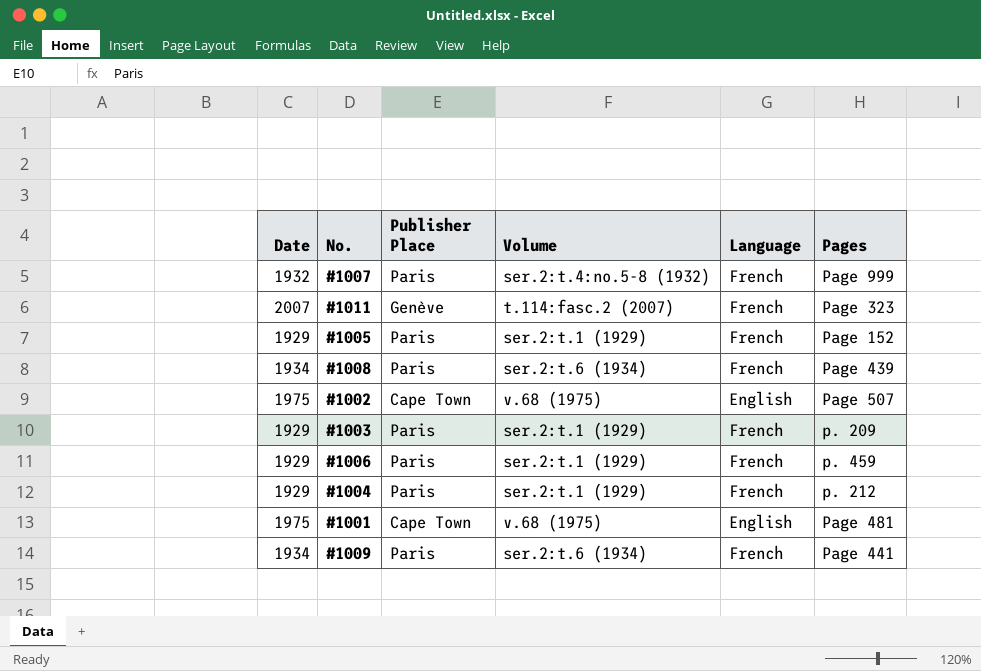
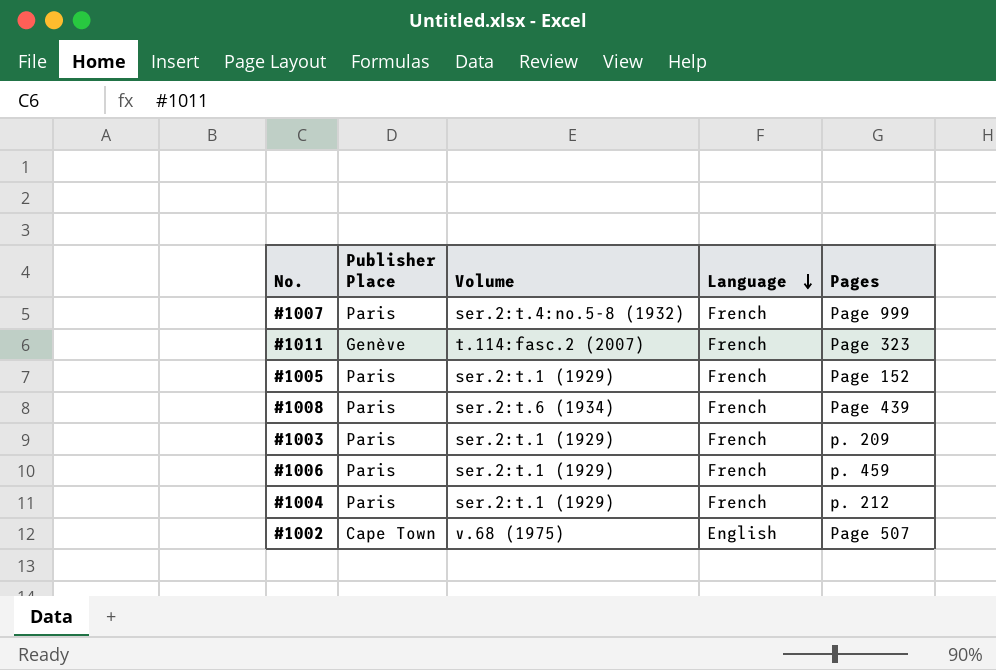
row order: none -> Language descending
column Date | position: 1 -> none
row #1001: 1975 | Cape Town | v.68 (1975) | English | Page 481 -> none
row #1009: 1934 | Paris | ser.2:t.6 (1934) | French | Page 441 -> none

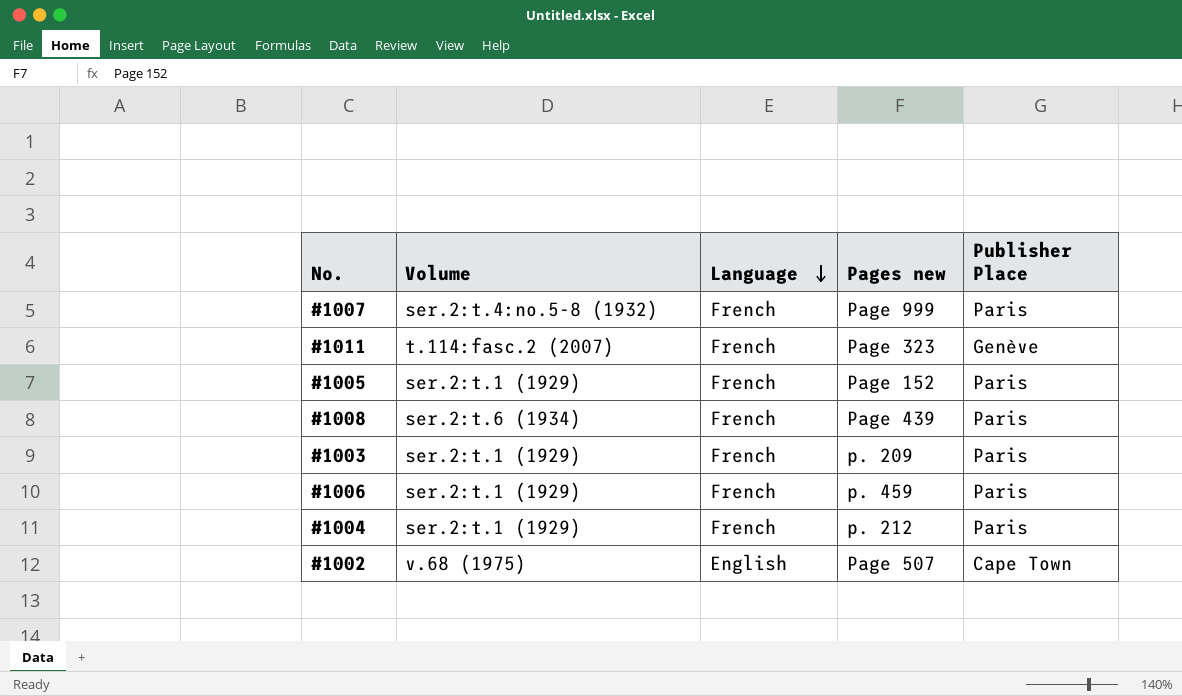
column name: Pages -> Pages new
column Publisher Place | position: 2 -> 5

